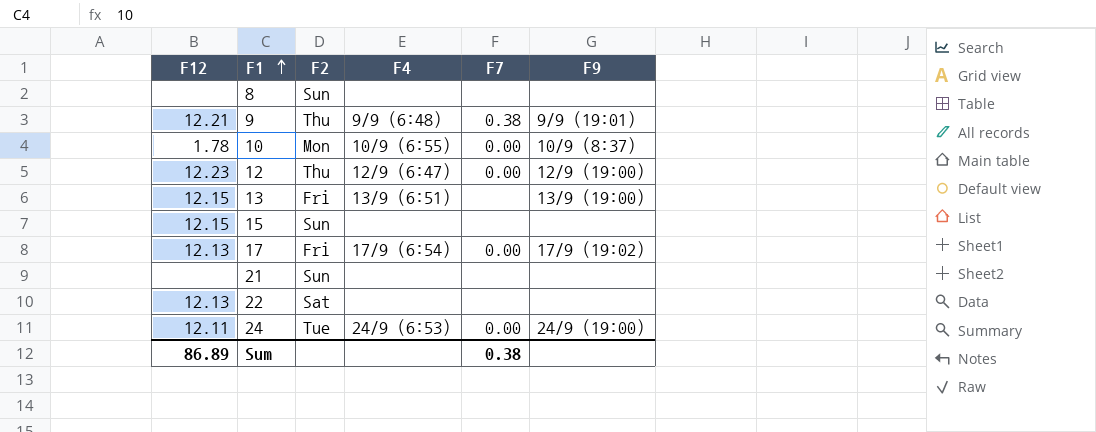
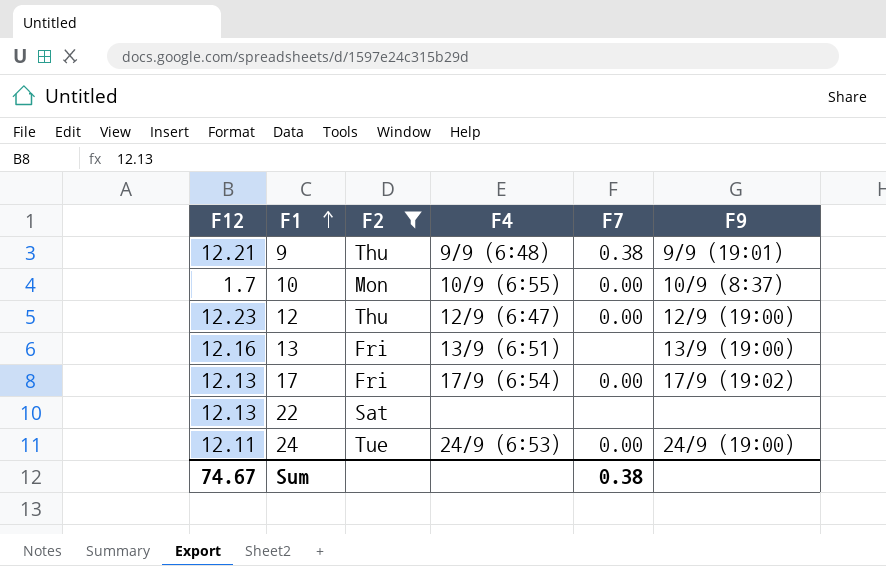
filter: none -> F2 != Sun
10 | F12: 1.78 -> 1.7
13 | F12: 12.15 -> 12.16
Sum | F12: 86.89 -> 74.67

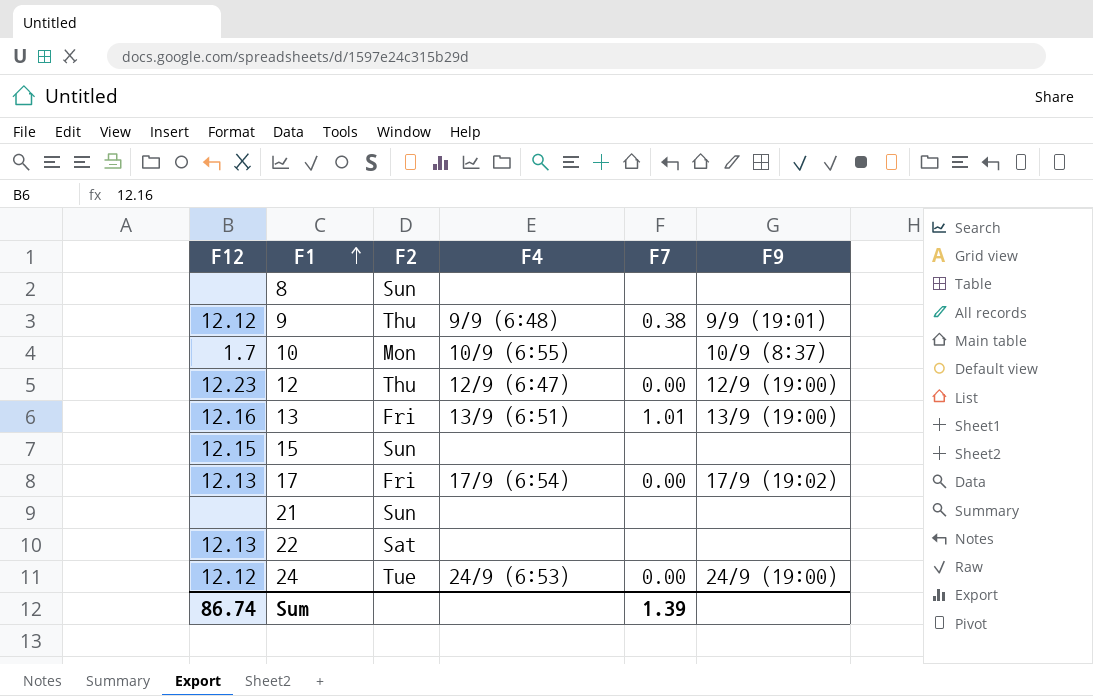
filter: F2 != Sun -> none
9 | F12: 12.21 -> 12.12
10 | F7: 0.00 -> none
13 | F7: none -> 1.01
24 | F12: 12.11 -> 12.12
Sum | F12: 74.67 -> 86.74
Sum | F7: 0.38 -> 1.39

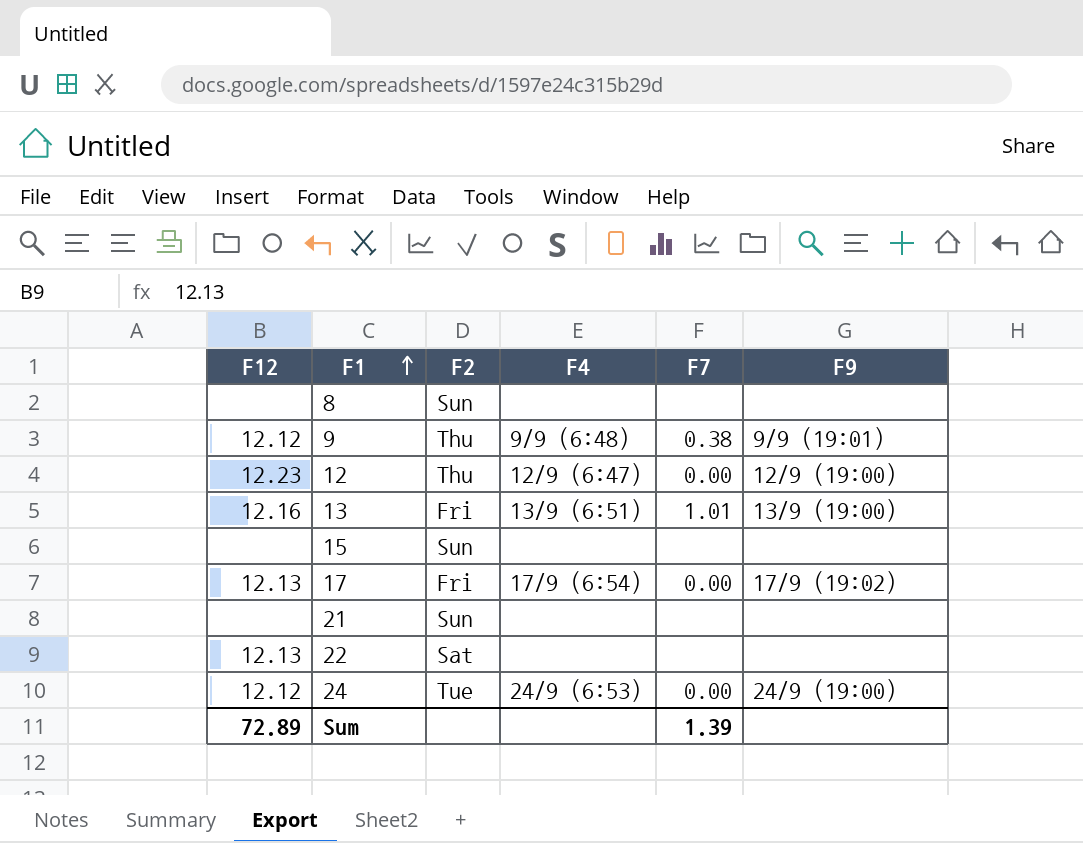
row 10: 1.7 | Mon | 10/9 (6:55) | none | 10/9 (8:37) -> none
15 | F12: 12.15 -> none
Sum | F12: 86.74 -> 72.89

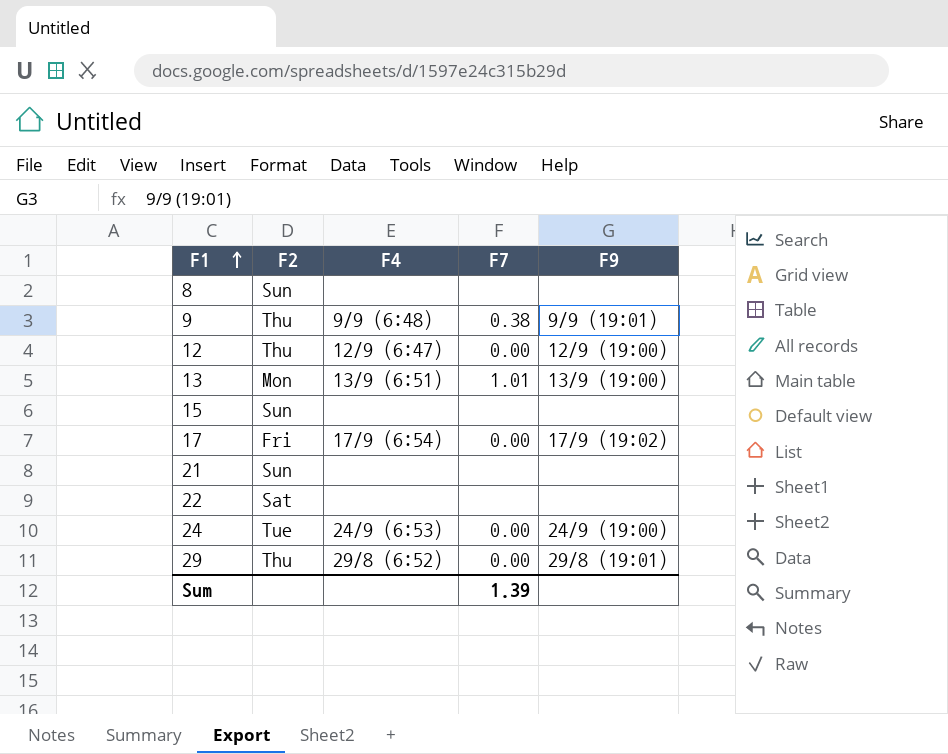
column F12 | position: 1 -> none
13 | F2: Fri -> Mon
row 29: none -> Thu | 29/8 (6:52) | 0.00 | 29/8 (19:01)

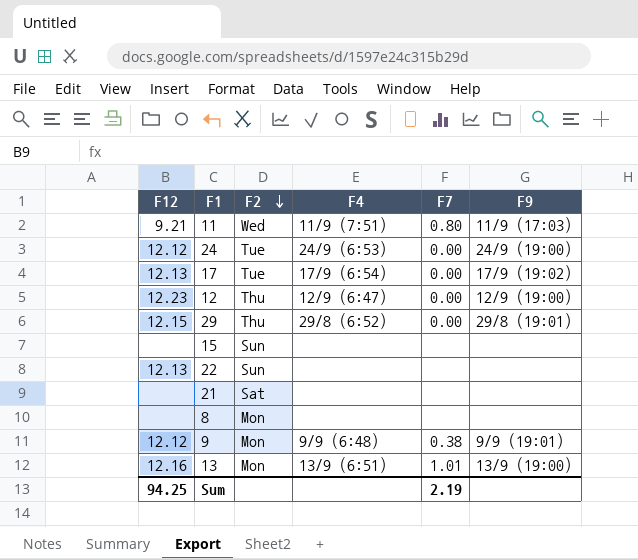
row order: F1 ascending -> F2 descending
column F12 | position: none -> 1
row 11: none -> 9.21 | Wed | 11/9 (7:51) | 0.80 | 11/9 (17:03)
17 | F2: Fri -> Tue
22 | F2: Sat -> Sun
21 | F2: Sun -> Sat
8 | F2: Sun -> Mon
9 | F2: Thu -> Mon
Sum | F7: 1.39 -> 2.19

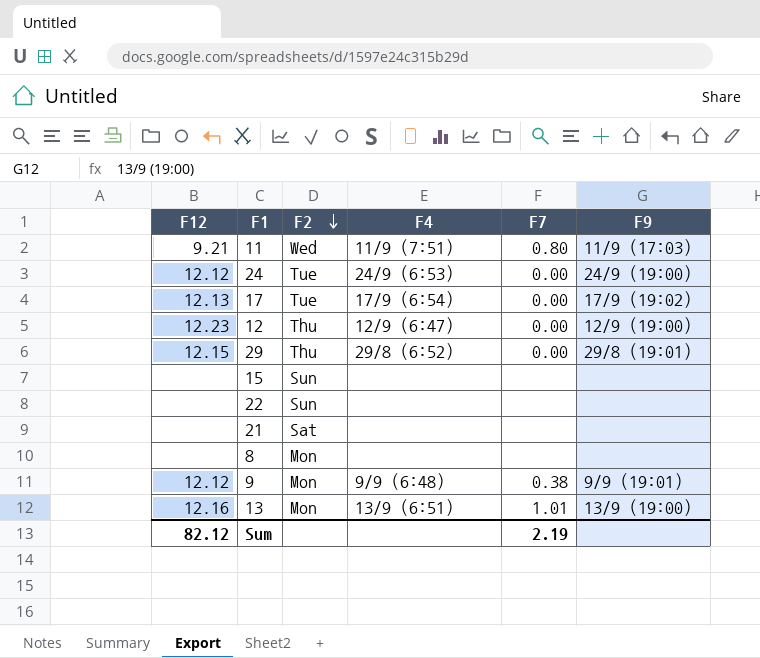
22 | F12: 12.13 -> none
Sum | F12: 94.25 -> 82.12

